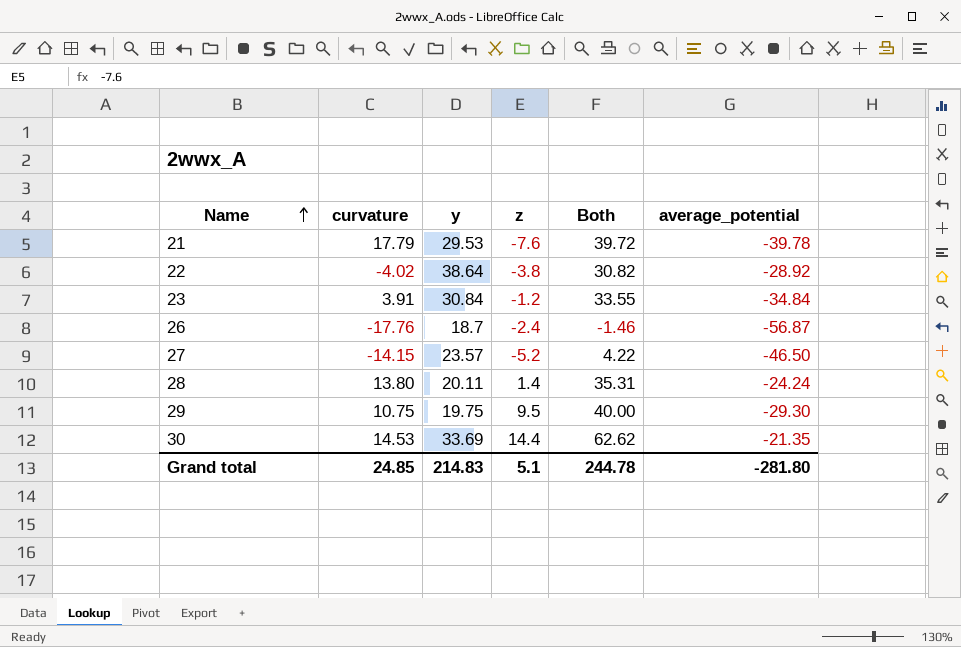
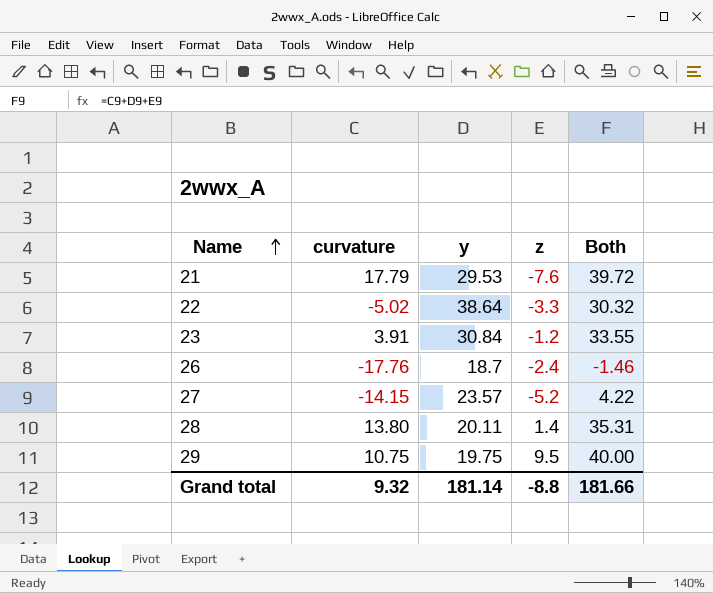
column average_potential | position: 6 -> none
row 30: 14.53 | 33.69 | 14.4 | 62.62 | -21.35 -> none
22 | curvature: -4.02 -> -5.02
22 | z: -3.8 -> -3.3
22 | Both: 30.82 -> 30.32
Grand total | curvature: 24.85 -> 9.32
Grand total | y: 214.83 -> 181.14
Grand total | z: 5.1 -> -8.8
Grand total | Both: 244.78 -> 181.66

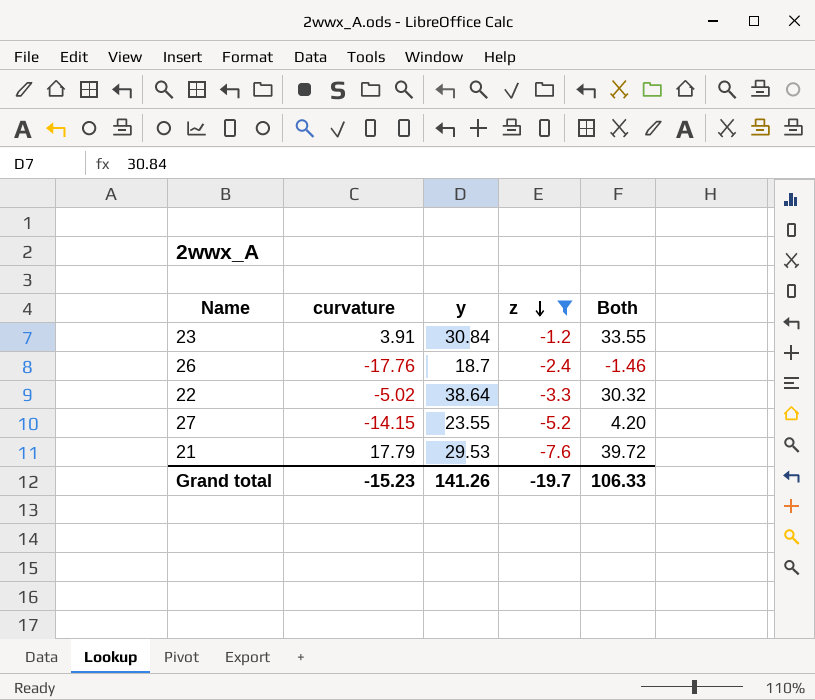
filter: none -> z <= -1.2
row order: Name ascending -> z descending
27 | y: 23.57 -> 23.55
27 | Both: 4.22 -> 4.20
Grand total | curvature: 9.32 -> -15.23
Grand total | y: 181.14 -> 141.26
Grand total | z: -8.8 -> -19.7
Grand total | Both: 181.66 -> 106.33

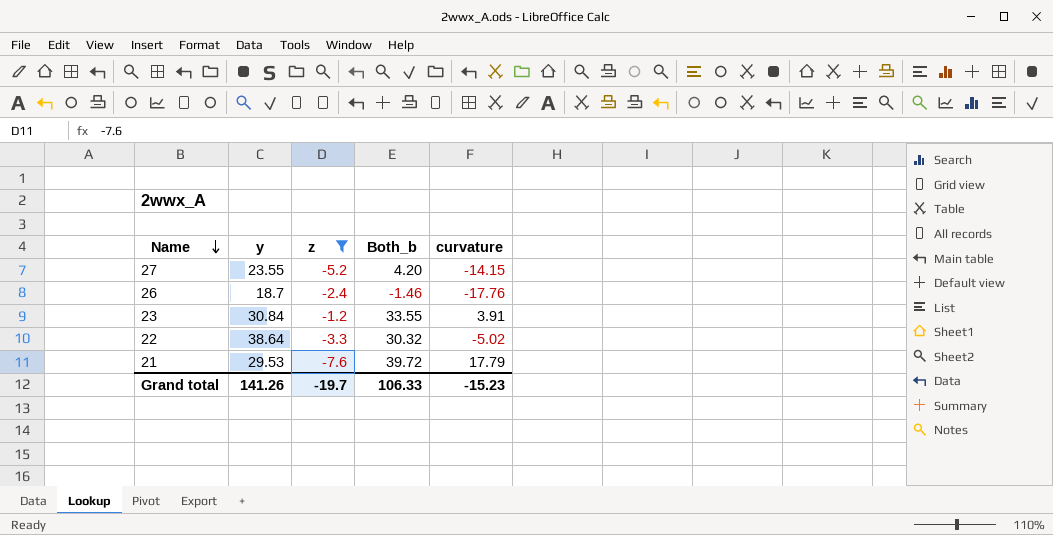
row order: z descending -> Name descending
column name: Both -> Both_b
column curvature | position: 2 -> 5

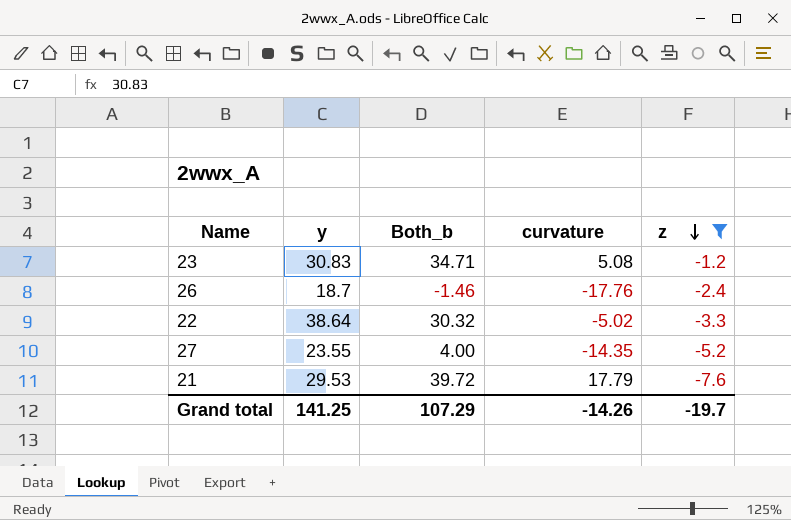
row order: Name descending -> z descending
column z | position: 3 -> 5
23 | y: 30.84 -> 30.83
23 | Both_b: 33.55 -> 34.71
23 | curvature: 3.91 -> 5.08
27 | Both_b: 4.20 -> 4.00
27 | curvature: -14.15 -> -14.35
Grand total | y: 141.26 -> 141.25
Grand total | Both_b: 106.33 -> 107.29
Grand total | curvature: -15.23 -> -14.26

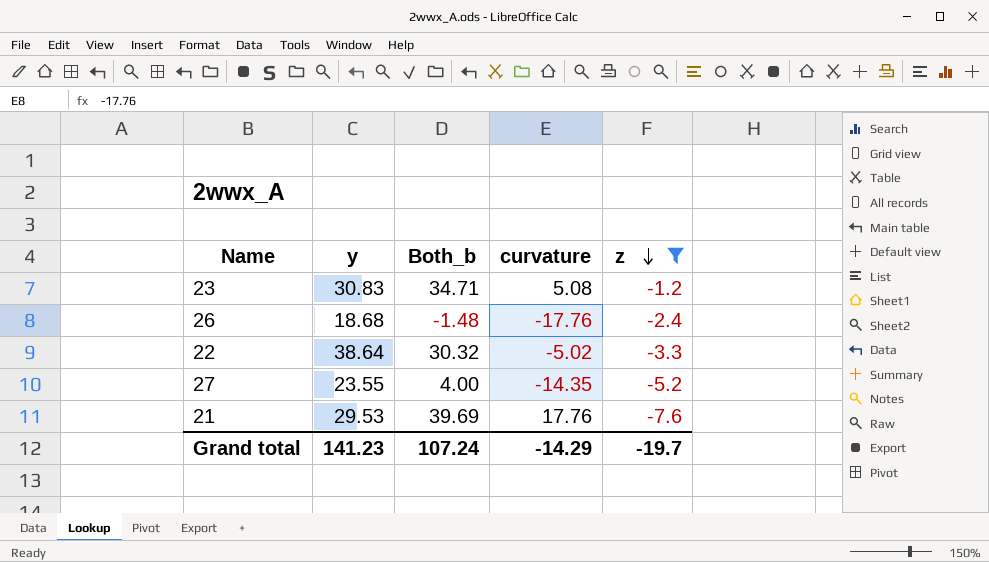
26 | y: 18.7 -> 18.68
26 | Both_b: -1.46 -> -1.48
21 | Both_b: 39.72 -> 39.69
21 | curvature: 17.79 -> 17.76
Grand total | y: 141.25 -> 141.23
Grand total | Both_b: 107.29 -> 107.24
Grand total | curvature: -14.26 -> -14.29

